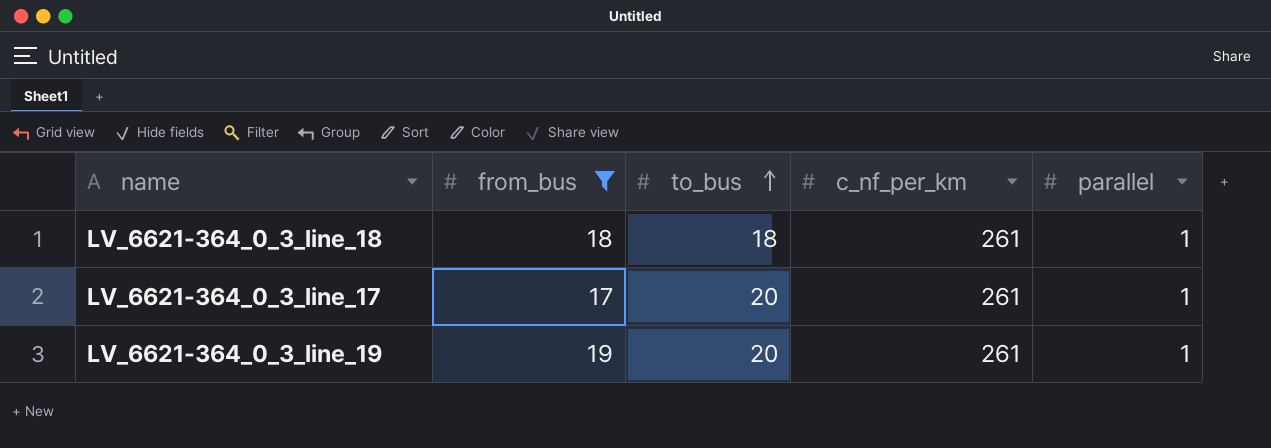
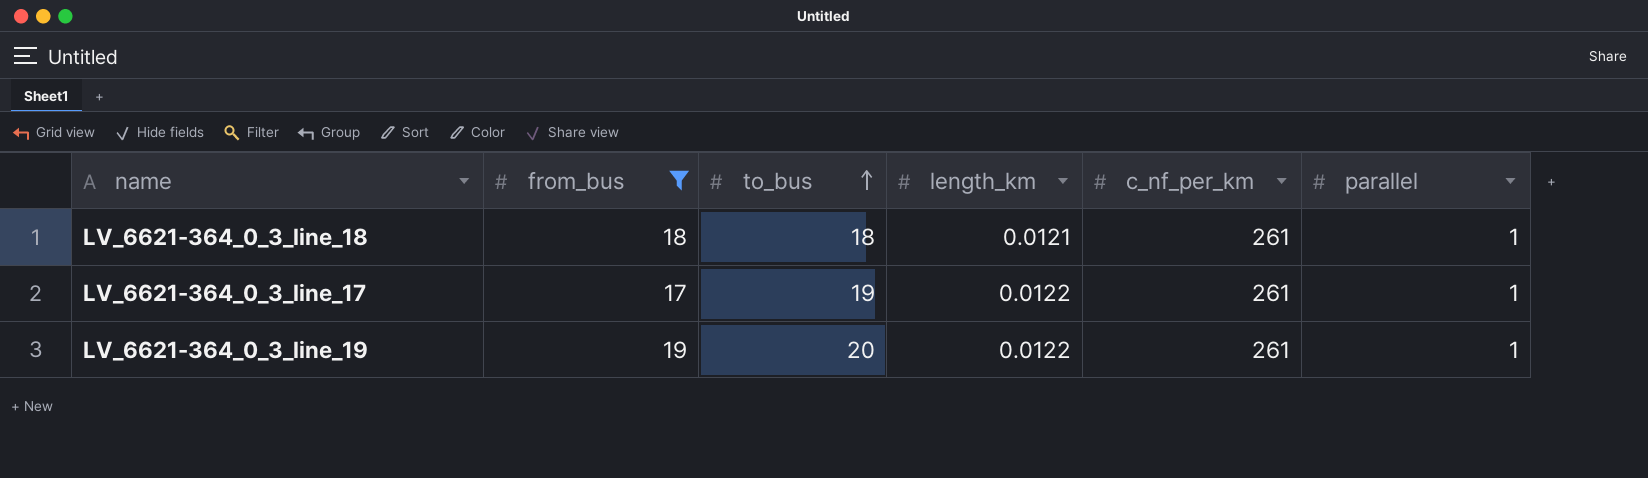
column length_km | position: none -> 4
LV_6621-364_0_3_line_17 | to_bus: 20 -> 19

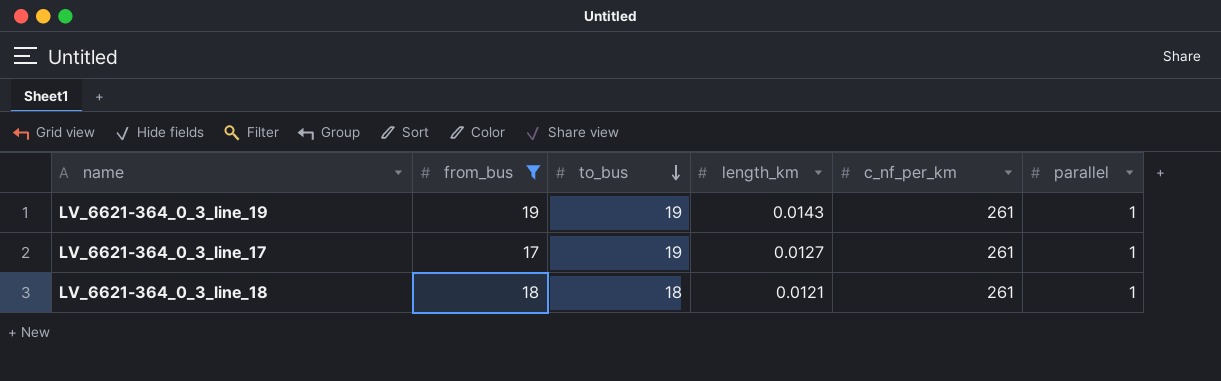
row order: to_bus ascending -> to_bus descending
LV_6621-364_0_3_line_19 | to_bus: 20 -> 19
LV_6621-364_0_3_line_19 | length_km: 0.0122 -> 0.0143
LV_6621-364_0_3_line_17 | length_km: 0.0122 -> 0.0127

